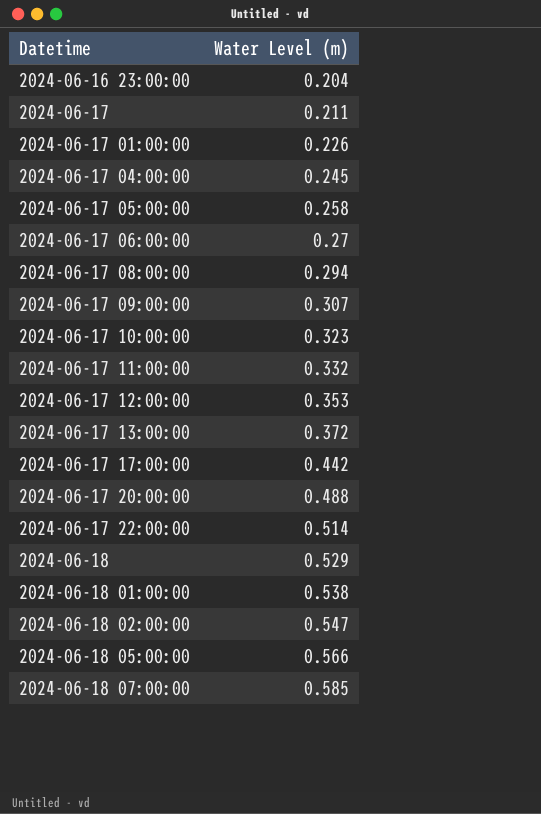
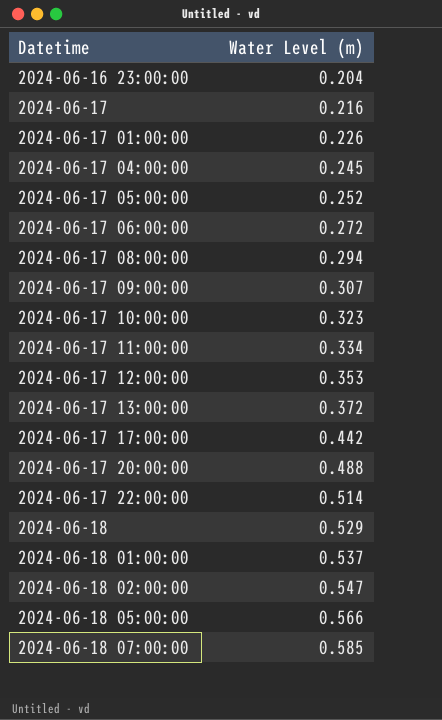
2024-06-17 | Water Level (m): 0.211 -> 0.216
2024-06-17 05:00:00 | Water Level (m): 0.258 -> 0.252
2024-06-17 06:00:00 | Water Level (m): 0.27 -> 0.272
2024-06-17 11:00:00 | Water Level (m): 0.332 -> 0.334
2024-06-18 01:00:00 | Water Level (m): 0.538 -> 0.537

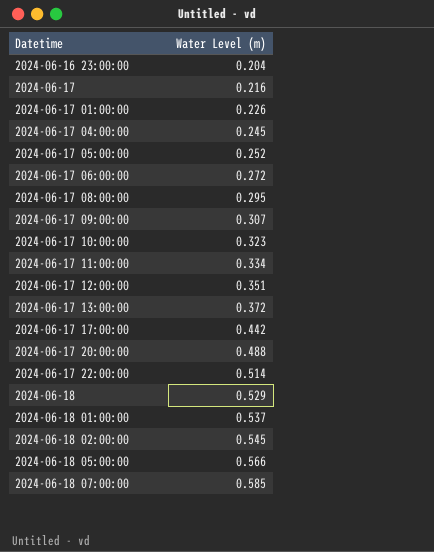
2024-06-17 08:00:00 | Water Level (m): 0.294 -> 0.295
2024-06-17 12:00:00 | Water Level (m): 0.353 -> 0.351
2024-06-18 02:00:00 | Water Level (m): 0.547 -> 0.545

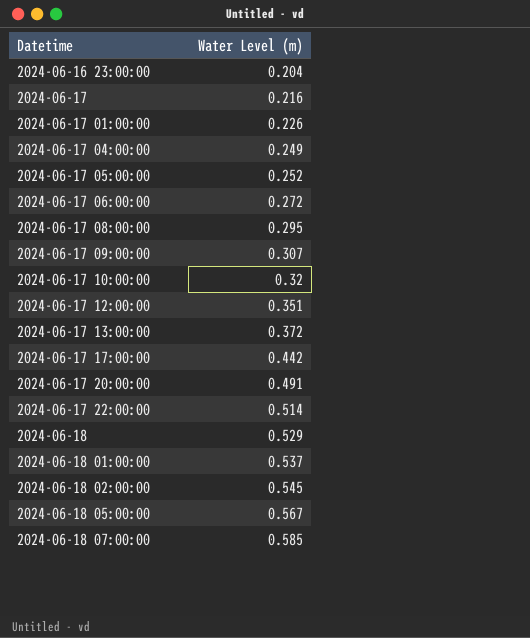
row 2024-06-17 11:00:00: 0.334 -> none
2024-06-17 04:00:00 | Water Level (m): 0.245 -> 0.249
2024-06-17 10:00:00 | Water Level (m): 0.323 -> 0.32
2024-06-17 20:00:00 | Water Level (m): 0.488 -> 0.491
2024-06-18 05:00:00 | Water Level (m): 0.566 -> 0.567

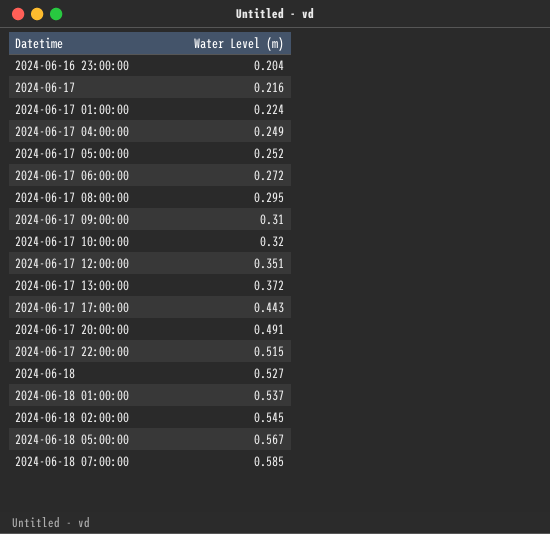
2024-06-17 01:00:00 | Water Level (m): 0.226 -> 0.224
2024-06-17 09:00:00 | Water Level (m): 0.307 -> 0.31
2024-06-17 17:00:00 | Water Level (m): 0.442 -> 0.443
2024-06-17 22:00:00 | Water Level (m): 0.514 -> 0.515
2024-06-18 | Water Level (m): 0.529 -> 0.527

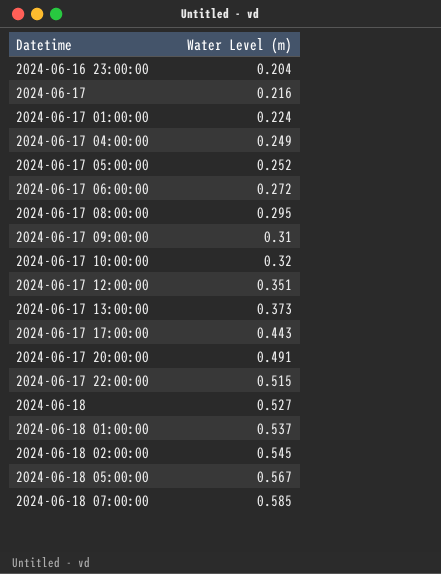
2024-06-17 13:00:00 | Water Level (m): 0.372 -> 0.373

